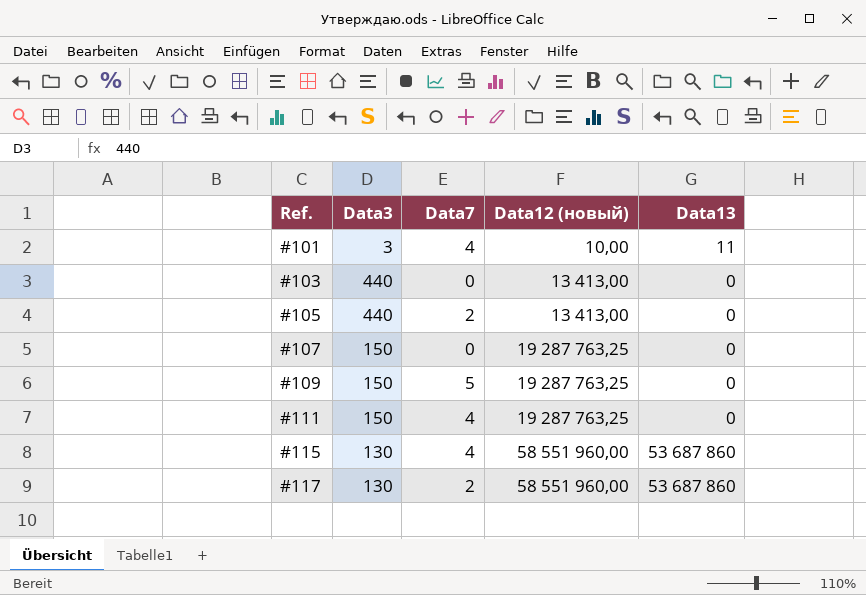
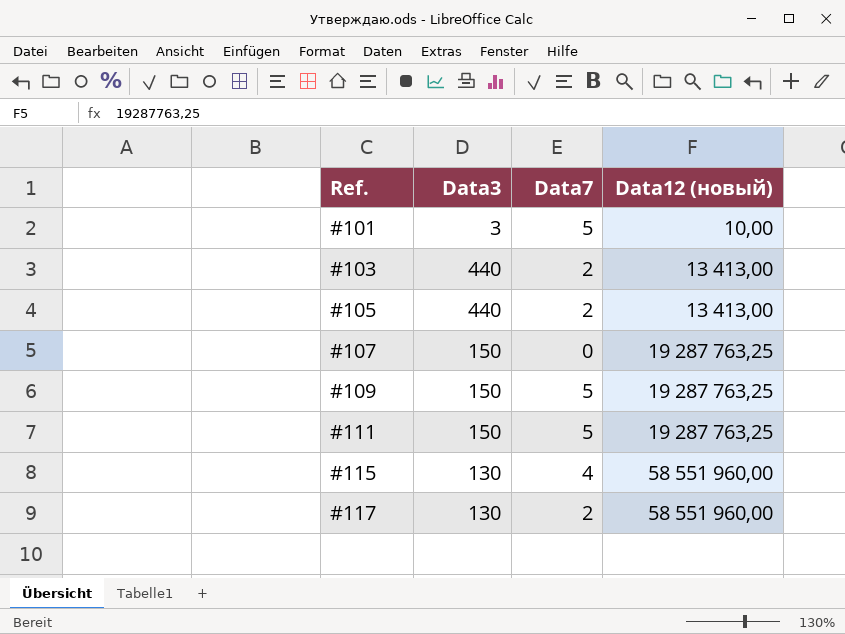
column Data13 | position: 5 -> none
#101 | Data7: 4 -> 5
#103 | Data7: 0 -> 2
#111 | Data7: 4 -> 5

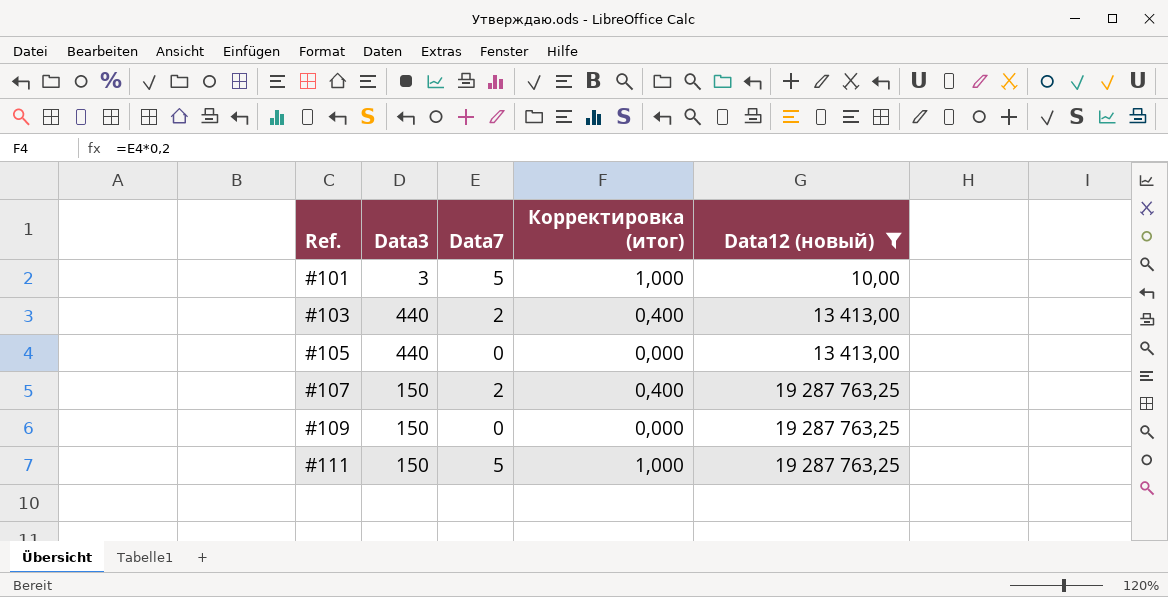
filter: none -> Data12 (новый) != 58 551 960,00
column Корректировка (итог) | formula: none -> [Data7] * 0,2
#105 | Data7: 2 -> 0
#107 | Data7: 0 -> 2
#109 | Data7: 5 -> 0

